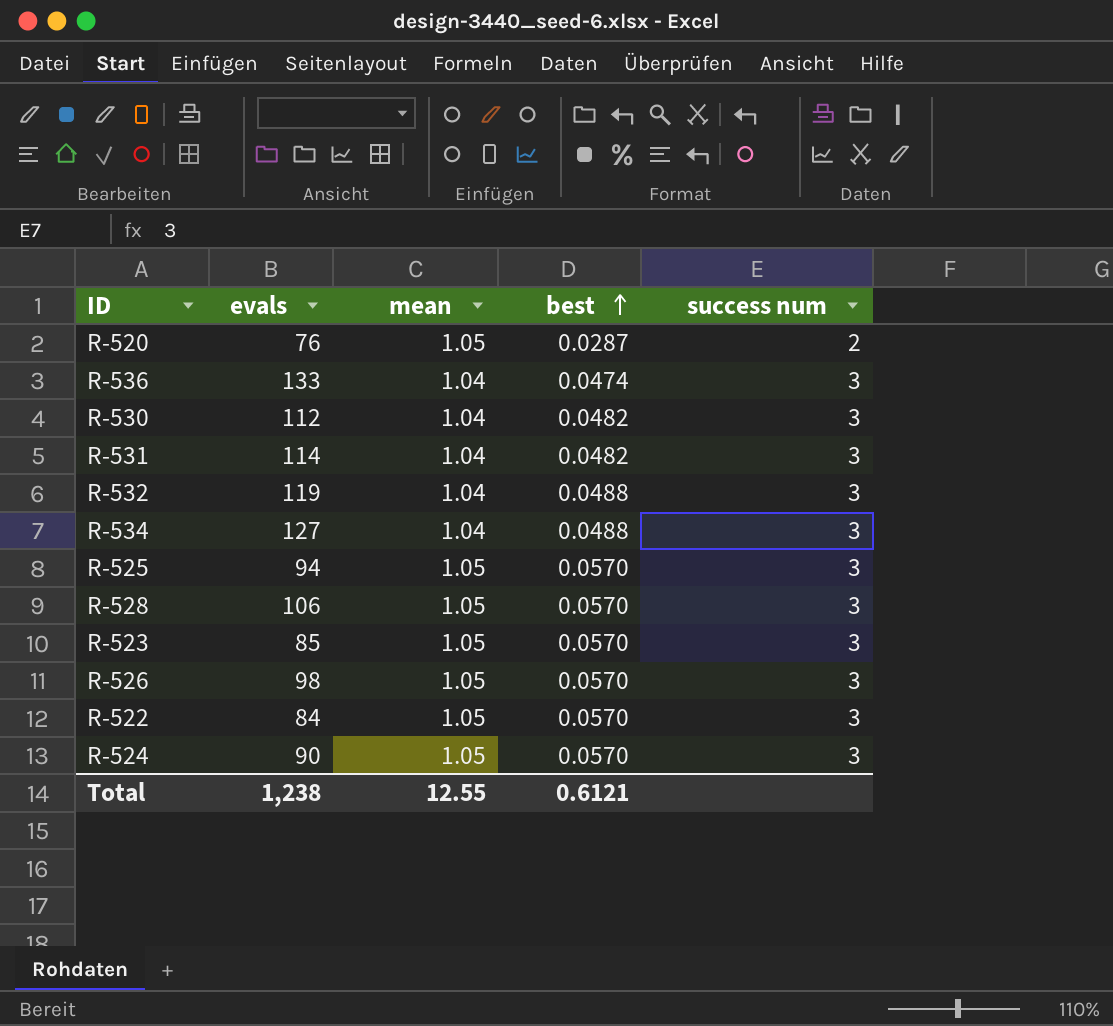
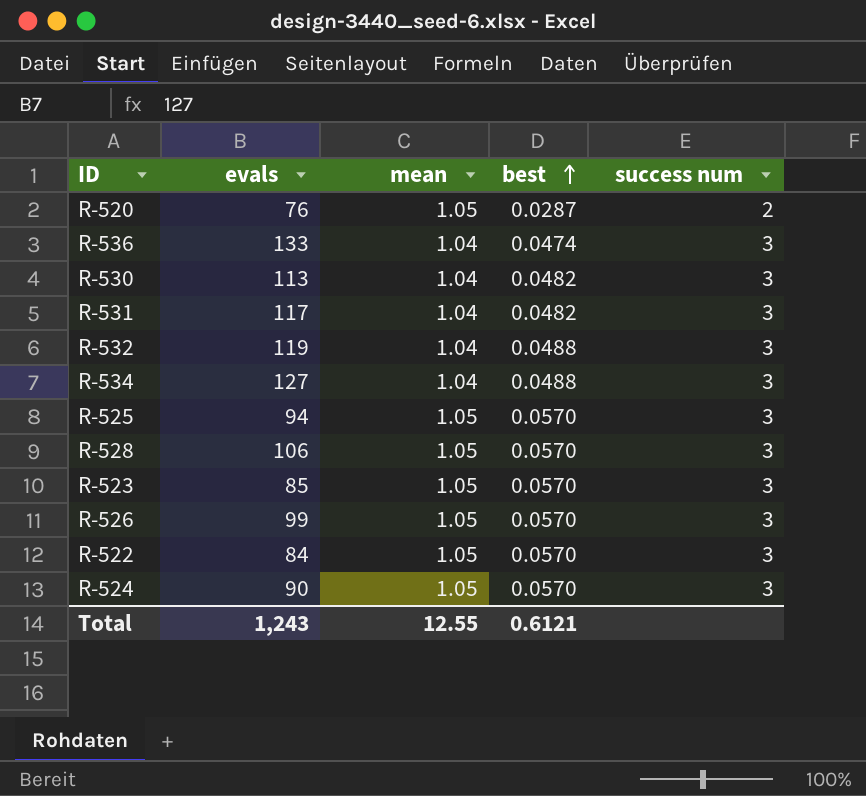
R-530 | evals: 112 -> 113
R-531 | evals: 114 -> 117
R-526 | evals: 98 -> 99
Total | evals: 1,238 -> 1,243

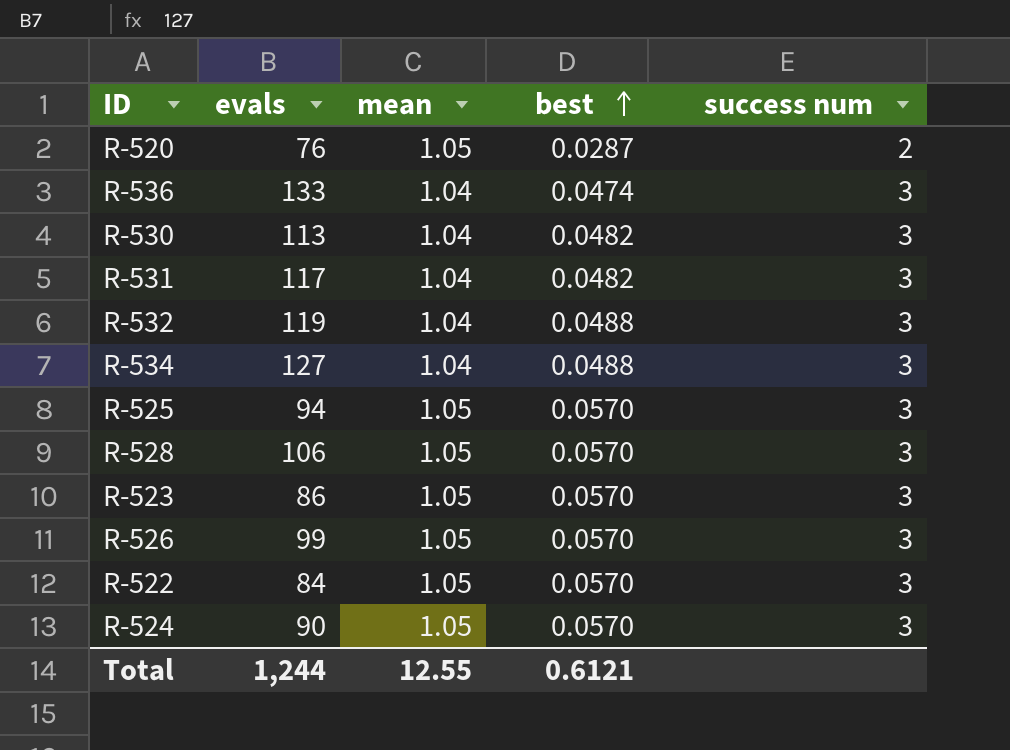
R-523 | evals: 85 -> 86
Total | evals: 1,243 -> 1,244

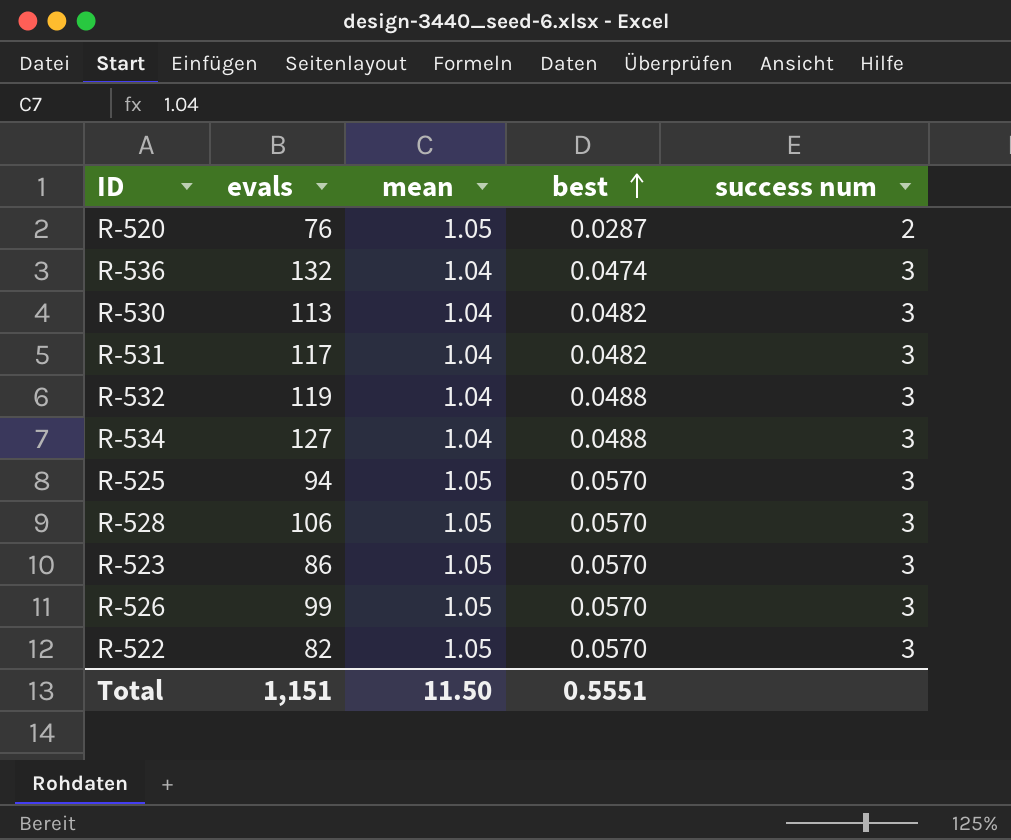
row R-524: 90 | 1.05 | 0.0570 | 3 -> none
R-536 | evals: 133 -> 132
R-522 | evals: 84 -> 82
Total | evals: 1,244 -> 1,151
Total | mean: 12.55 -> 11.50
Total | best: 0.6121 -> 0.5551

